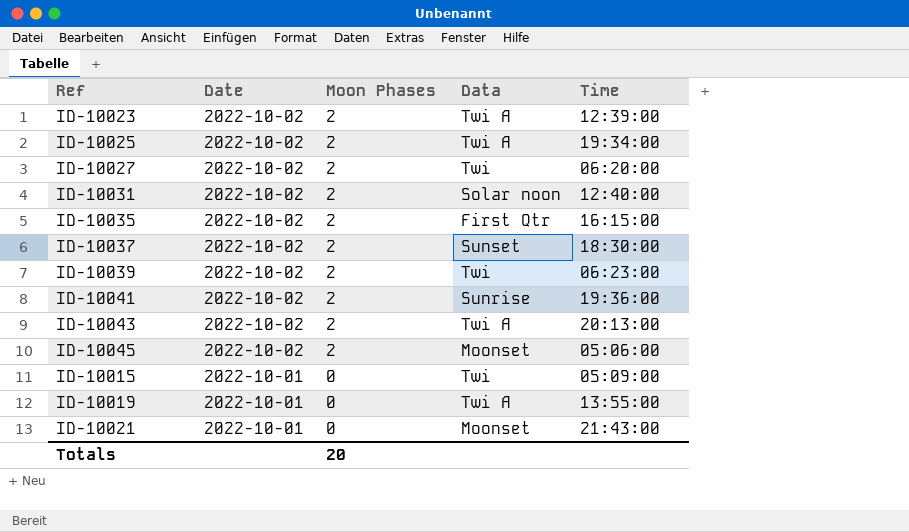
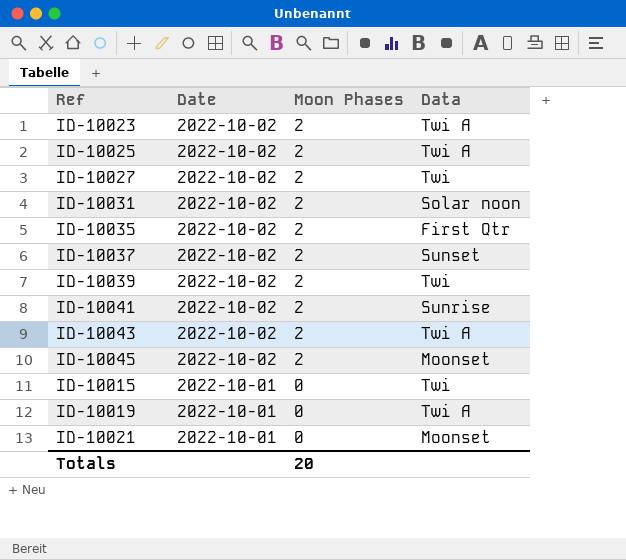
column Time | position: 5 -> none

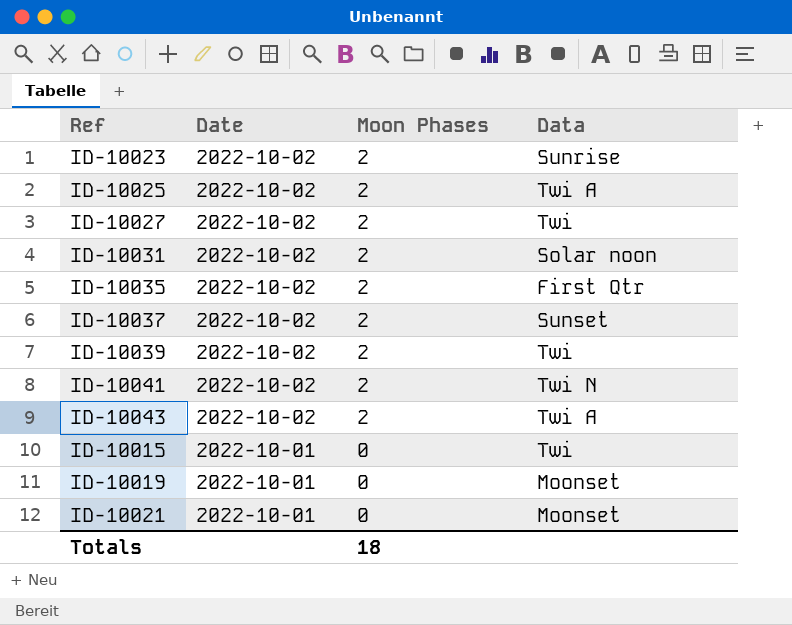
row ID-10045: 2022-10-02 | 2 | Moonset -> none
ID-10023 | Data: Twi A -> Sunrise
ID-10041 | Data: Sunrise -> Twi N
ID-10019 | Data: Twi A -> Moonset
Totals | Moon Phases: 20 -> 18

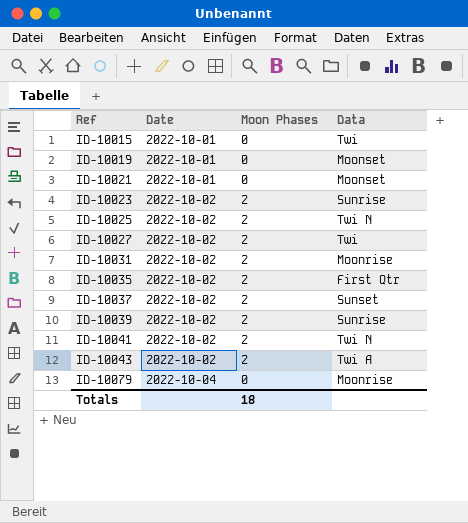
row order: Date descending -> Ref ascending
ID-10025 | Data: Twi A -> Twi N
ID-10031 | Data: Solar noon -> Moonrise
ID-10039 | Data: Twi -> Sunrise
row ID-10079: none -> 2022-10-04 | 0 | Moonrise

